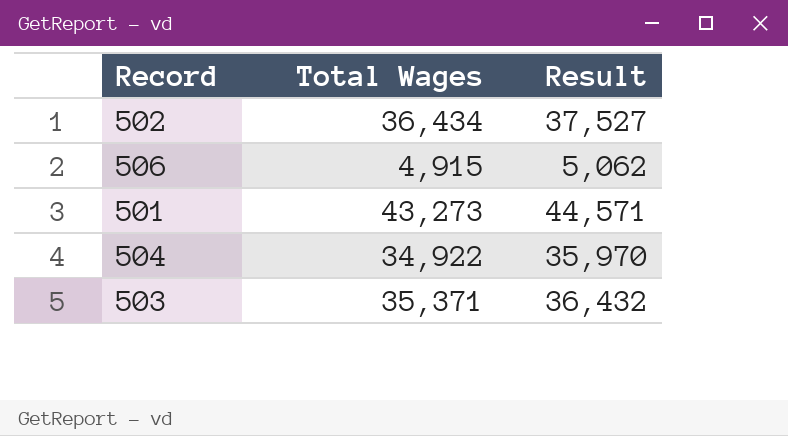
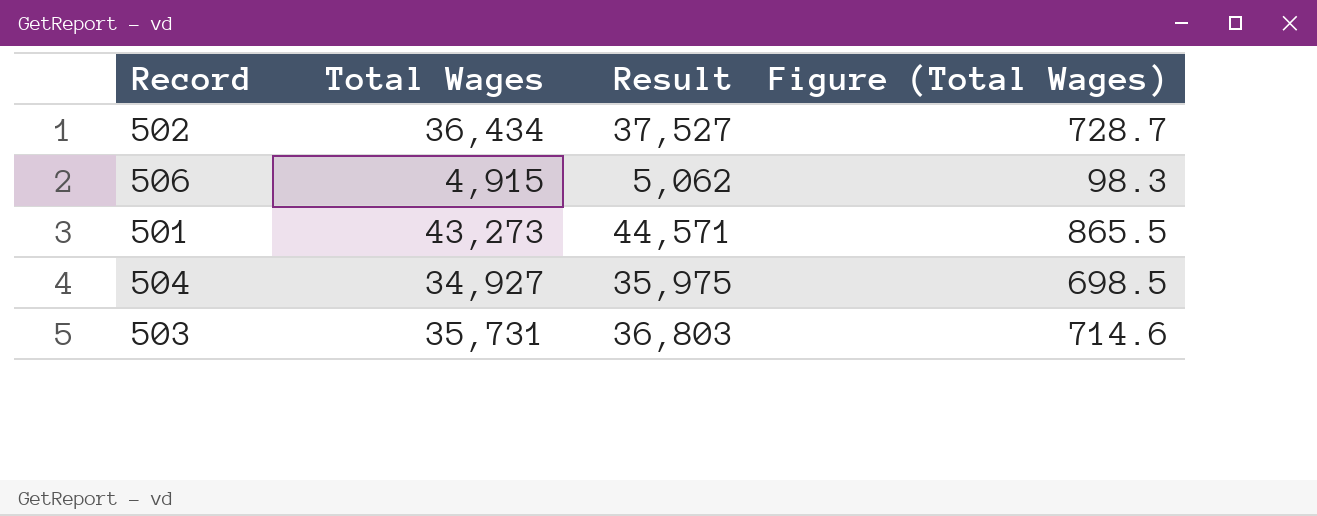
column Figure (Total Wages) | formula: none -> [Total Wages] * 0.02
504 | Total Wages: 34,922 -> 34,927
504 | Result: 35,970 -> 35,975
503 | Total Wages: 35,371 -> 35,731
503 | Result: 36,432 -> 36,803

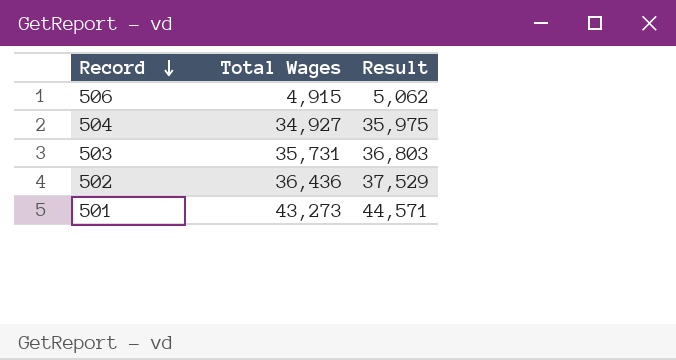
row order: none -> Record descending
column Figure (Total Wages) | formula: [Total Wages] * 0.02 -> none
502 | Total Wages: 36,434 -> 36,436
502 | Result: 37,527 -> 37,529

